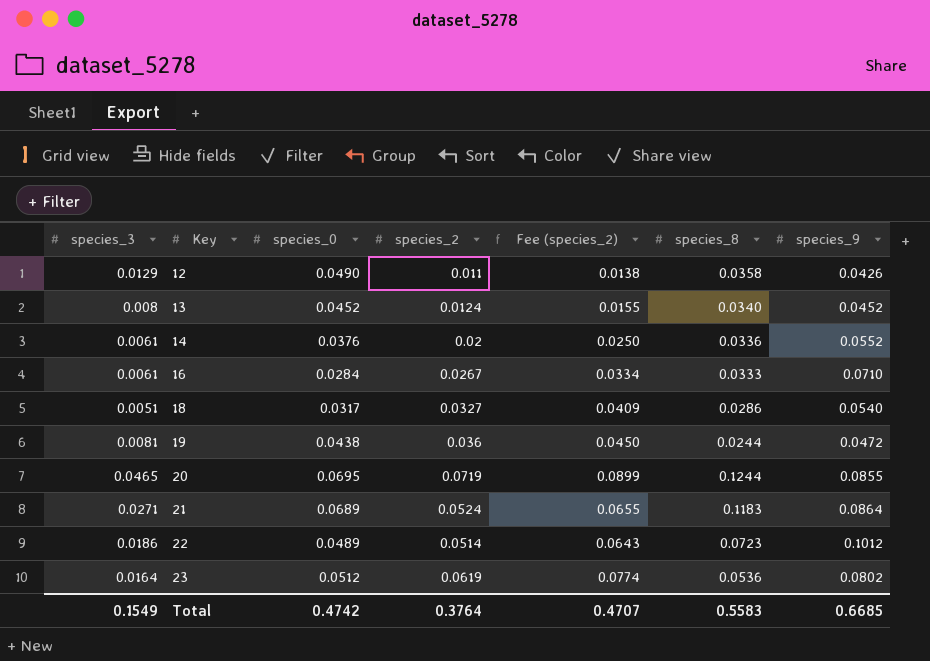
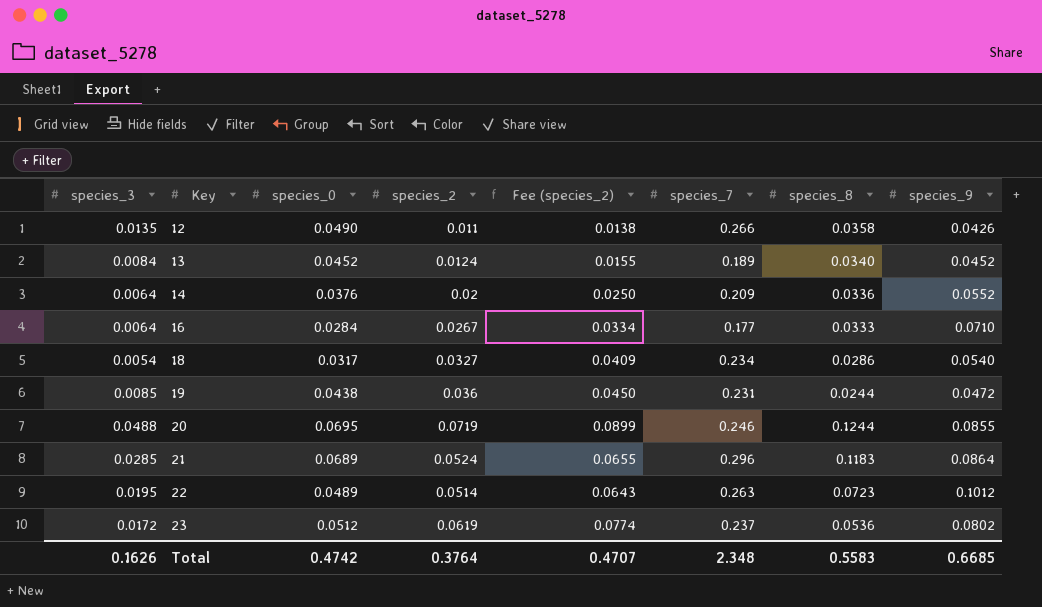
column species_7 | position: none -> 6
12 | species_3: 0.0129 -> 0.0135
13 | species_3: 0.008 -> 0.0084
14 | species_3: 0.0061 -> 0.0064
16 | species_3: 0.0061 -> 0.0064
18 | species_3: 0.0051 -> 0.0054
19 | species_3: 0.0081 -> 0.0085
20 | species_3: 0.0465 -> 0.0488
21 | species_3: 0.0271 -> 0.0285
22 | species_3: 0.0186 -> 0.0195
23 | species_3: 0.0164 -> 0.0172
Total | species_3: 0.1549 -> 0.1626

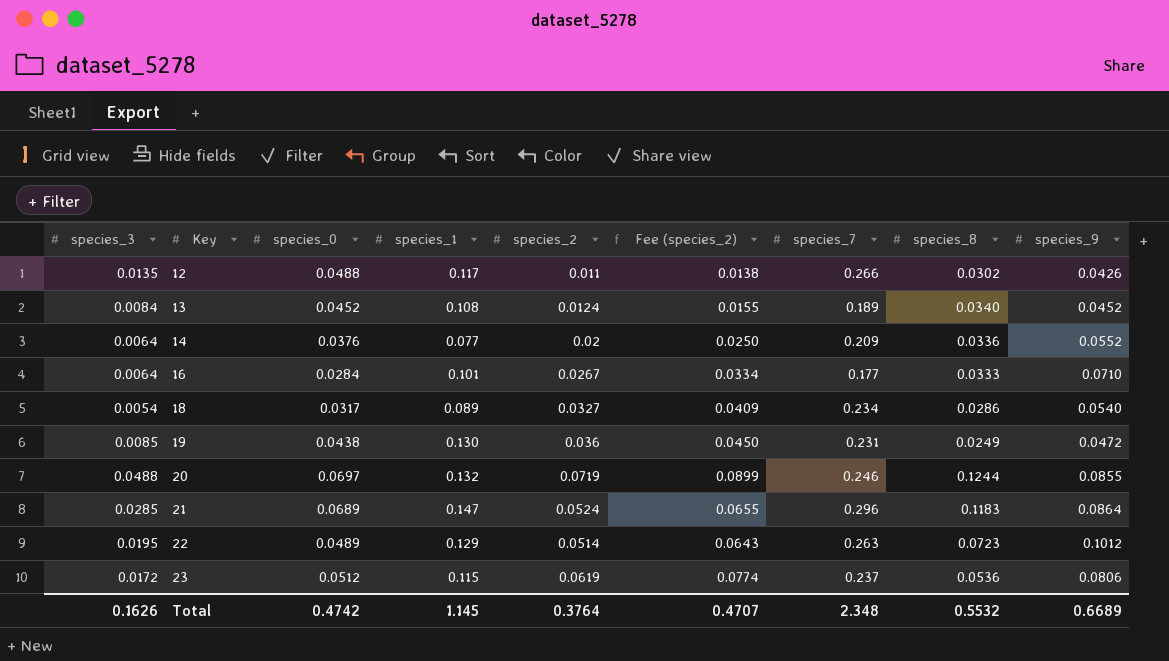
column species_1 | position: none -> 4
12 | species_0: 0.0490 -> 0.0488
12 | species_8: 0.0358 -> 0.0302
19 | species_8: 0.0244 -> 0.0249
20 | species_0: 0.0695 -> 0.0697
23 | species_9: 0.0802 -> 0.0806
Total | species_8: 0.5583 -> 0.5532
Total | species_9: 0.6685 -> 0.6689

